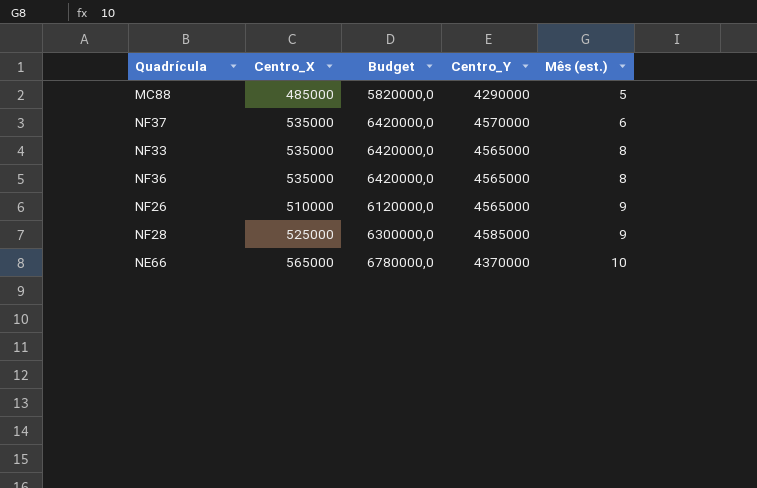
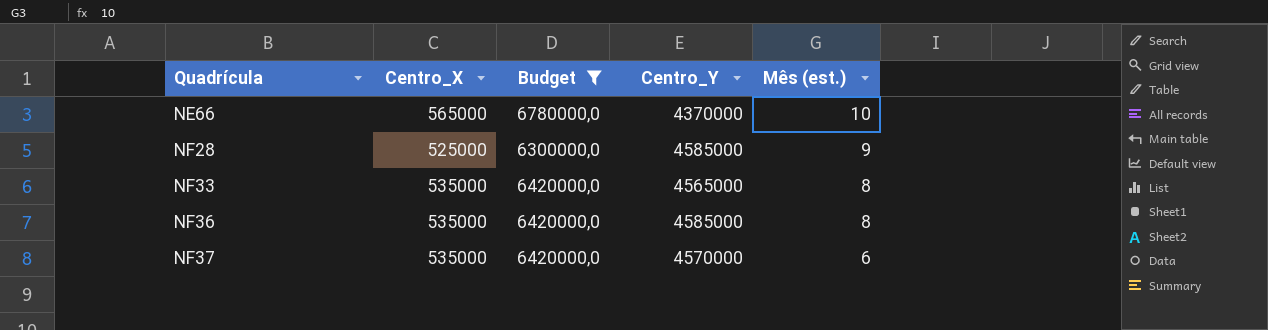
filter: none -> Budget >= 6300000,0
row order: Mês (est.) ascending -> Quadrícula ascending
NF36 | Centro_Y: 4565000 -> 4585000

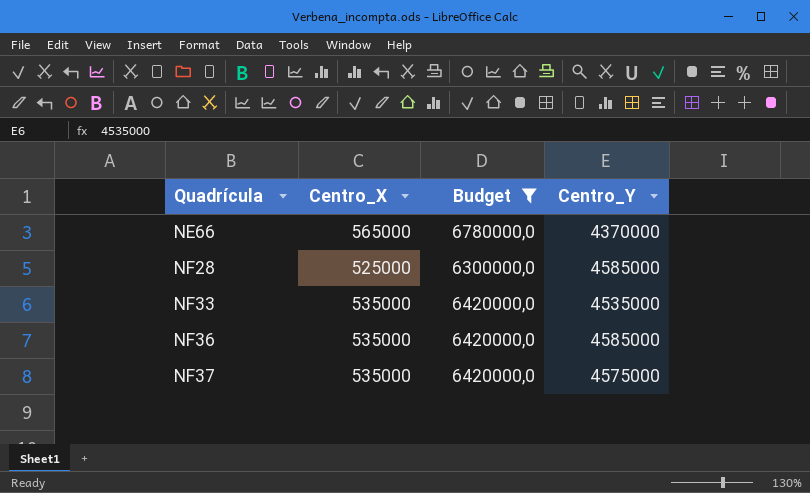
column Mês (est.) | position: 5 -> none
NF33 | Centro_Y: 4565000 -> 4535000
NF37 | Centro_Y: 4570000 -> 4575000

